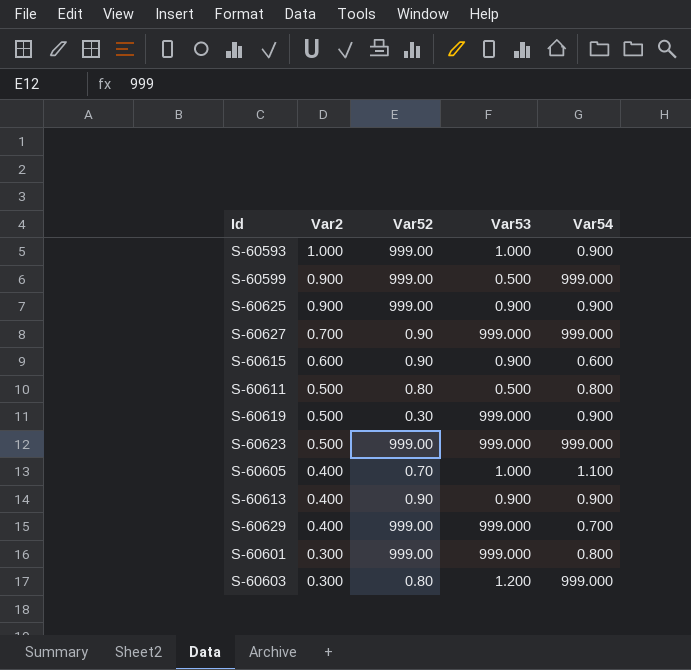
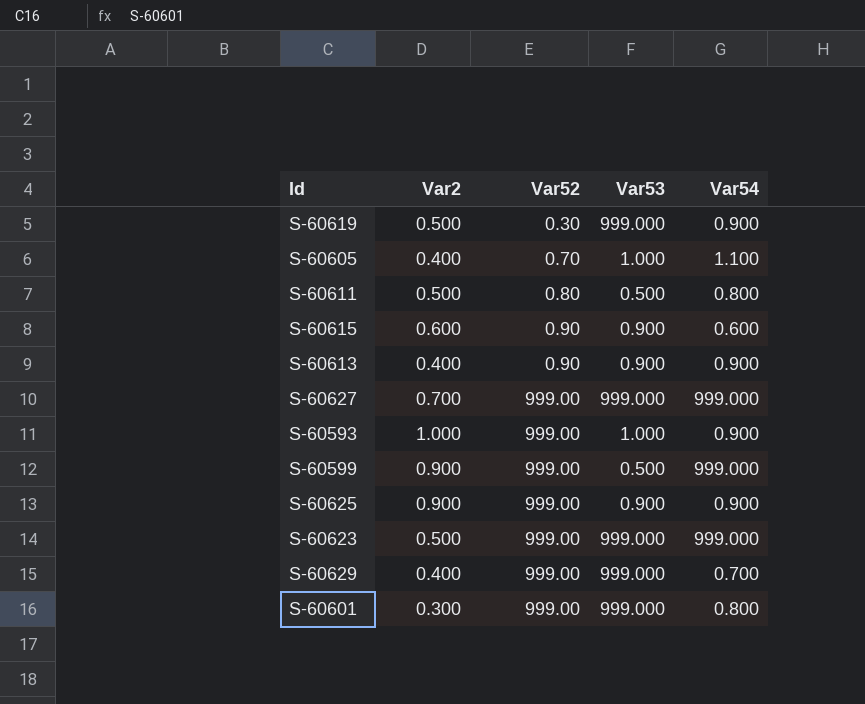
row order: Var2 descending -> Var52 ascending
row S-60603: 0.300 | 0.80 | 1.200 | 999.000 -> none
S-60627 | Var52: 0.90 -> 999.00

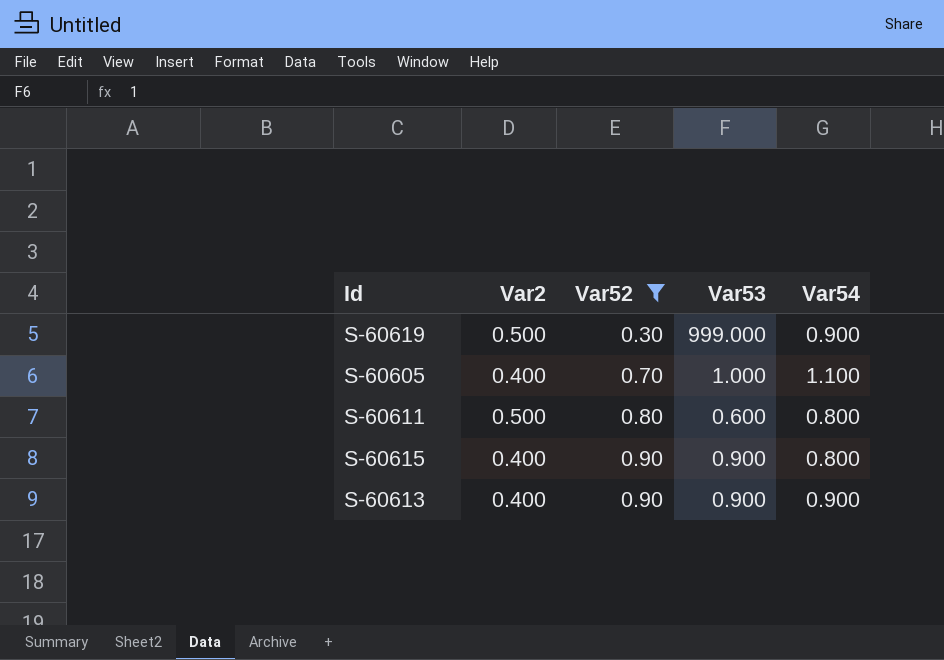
filter: none -> Var52 != 999.00
S-60611 | Var53: 0.500 -> 0.600
S-60615 | Var2: 0.600 -> 0.400
S-60615 | Var54: 0.600 -> 0.800

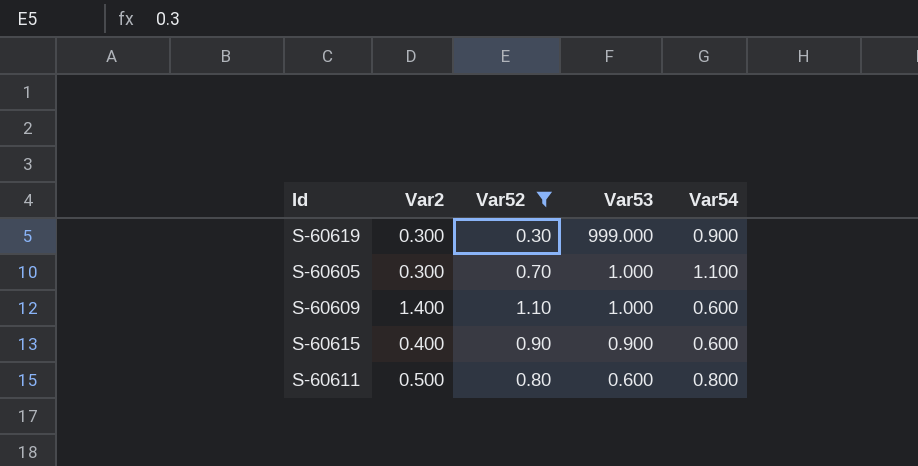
row order: Var52 ascending -> Var53 descending
row S-60613: 0.400 | 0.90 | 0.900 | 0.900 -> none
S-60619 | Var2: 0.500 -> 0.300
S-60605 | Var2: 0.400 -> 0.300
row S-60609: none -> 1.400 | 1.10 | 1.000 | 0.600
S-60615 | Var54: 0.800 -> 0.600

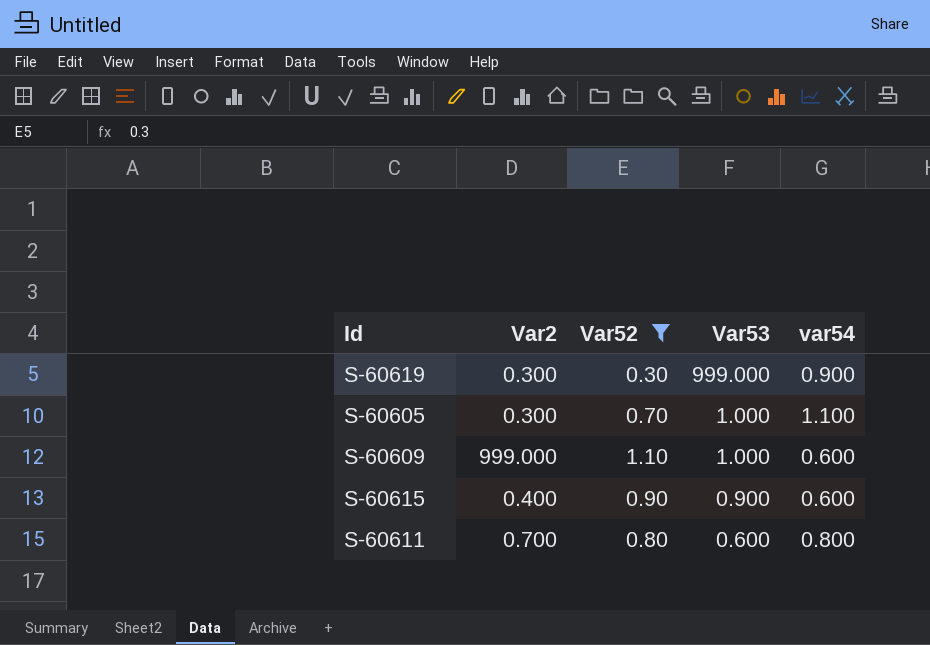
column name: Var54 -> var54
S-60609 | Var2: 1.400 -> 999.000
S-60611 | Var2: 0.500 -> 0.700

